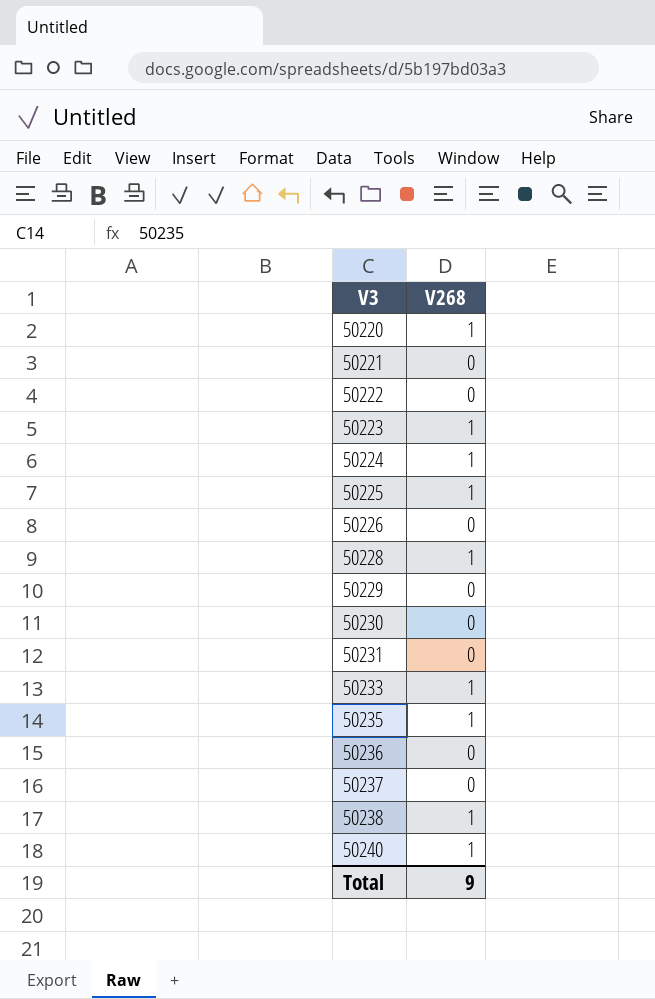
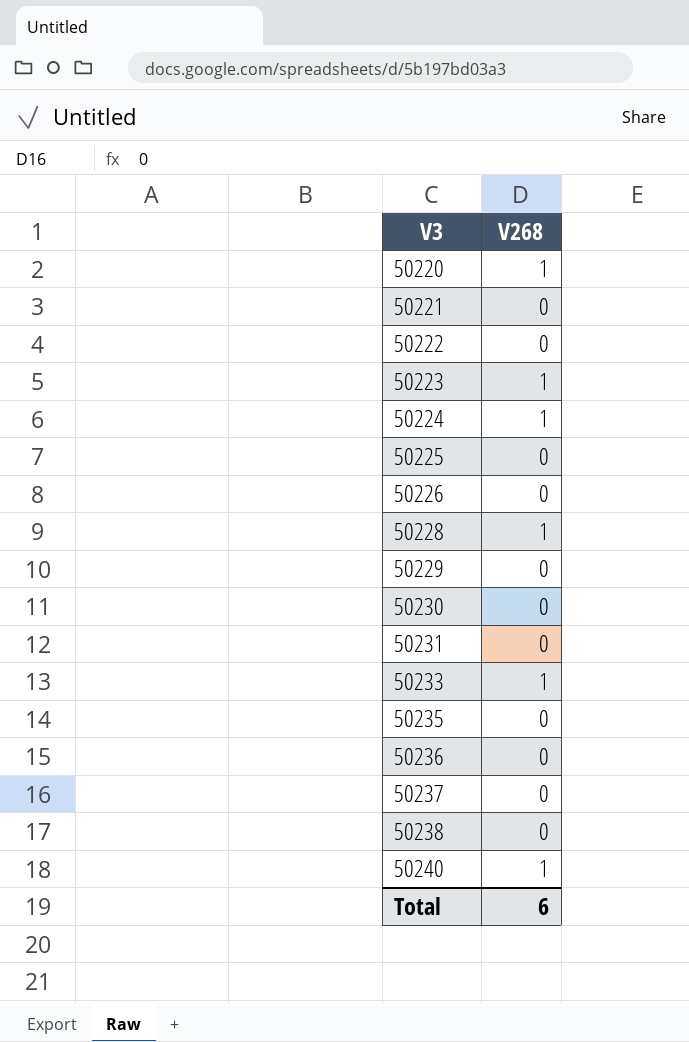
50225 | V268: 1 -> 0
50235 | V268: 1 -> 0
50238 | V268: 1 -> 0
Total | V268: 9 -> 6

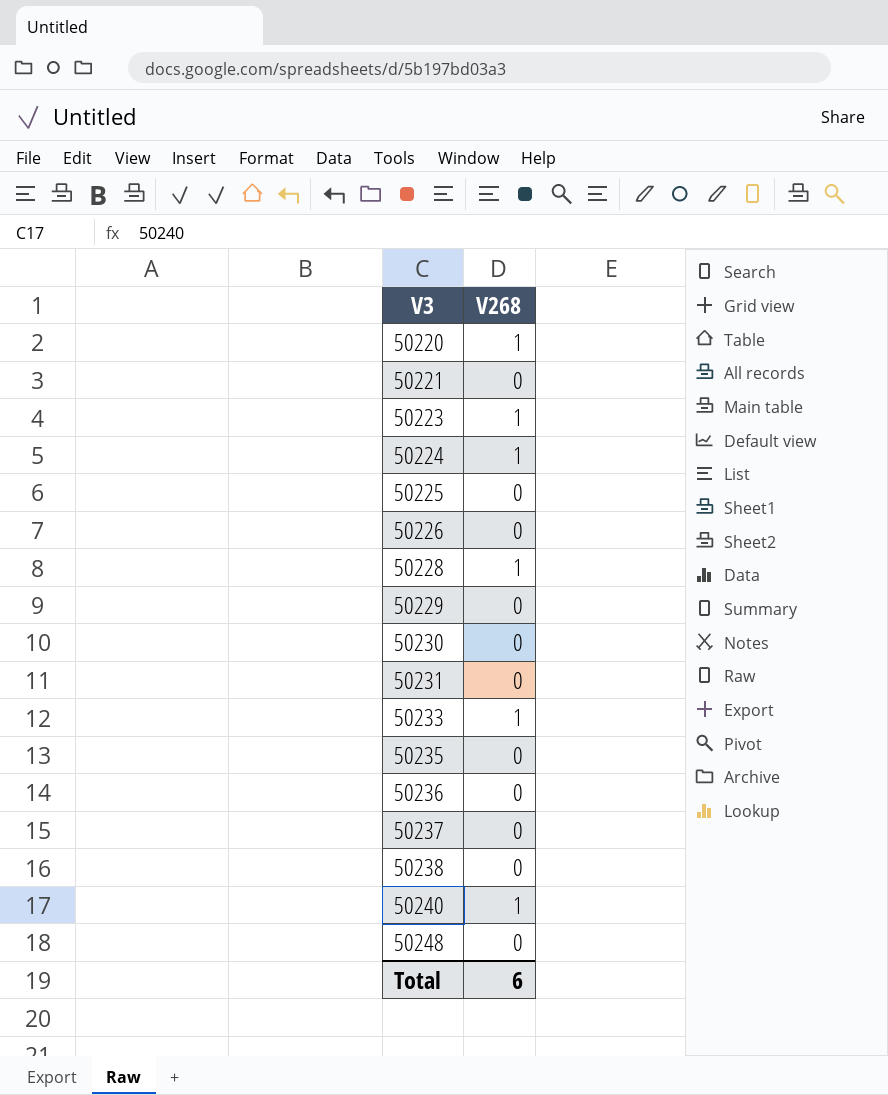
row 50222: 0 -> none
row 50248: none -> 0

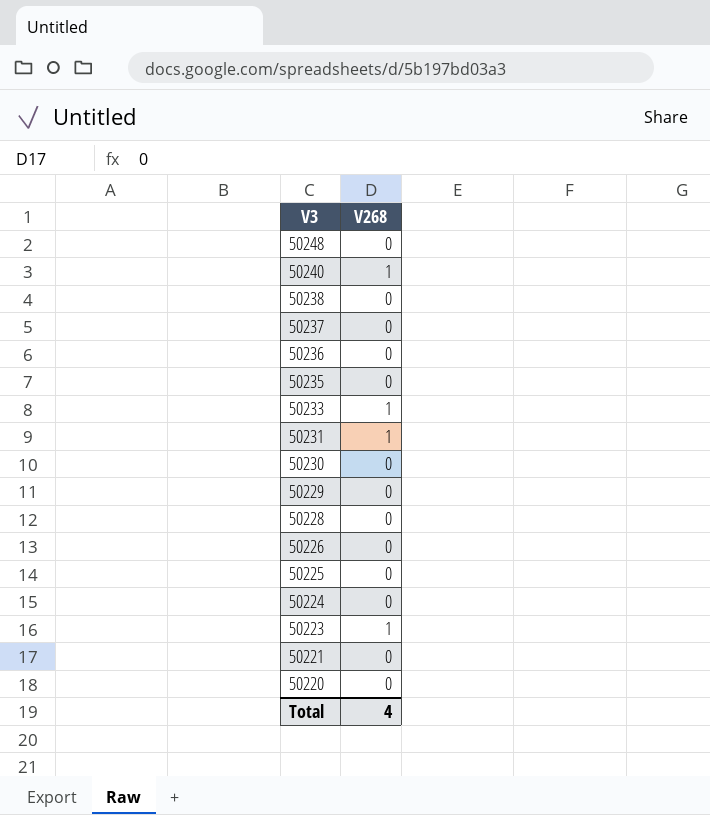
row order: V3 ascending -> V3 descending
50231 | V268: 0 -> 1
50228 | V268: 1 -> 0
50224 | V268: 1 -> 0
50220 | V268: 1 -> 0
Total | V268: 6 -> 4

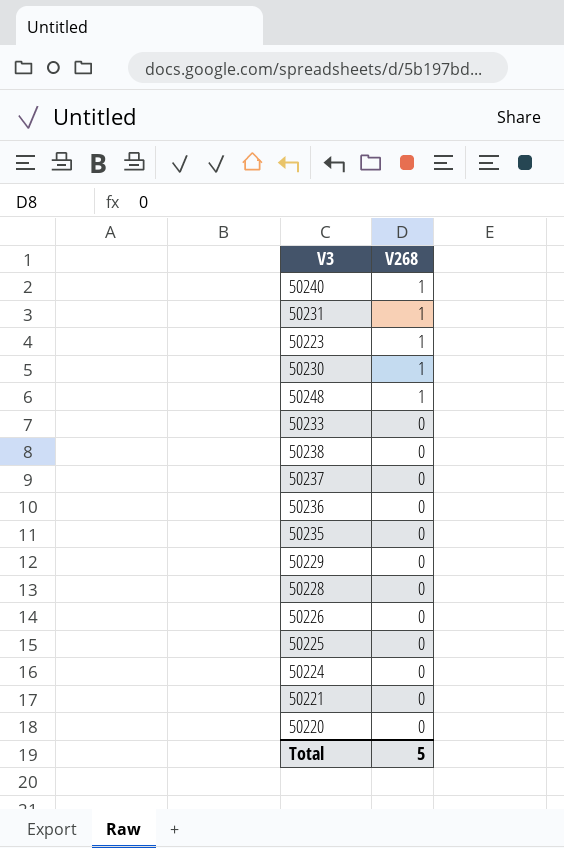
row order: V3 descending -> V268 descending
50230 | V268: 0 -> 1
50248 | V268: 0 -> 1
50233 | V268: 1 -> 0
Total | V268: 4 -> 5

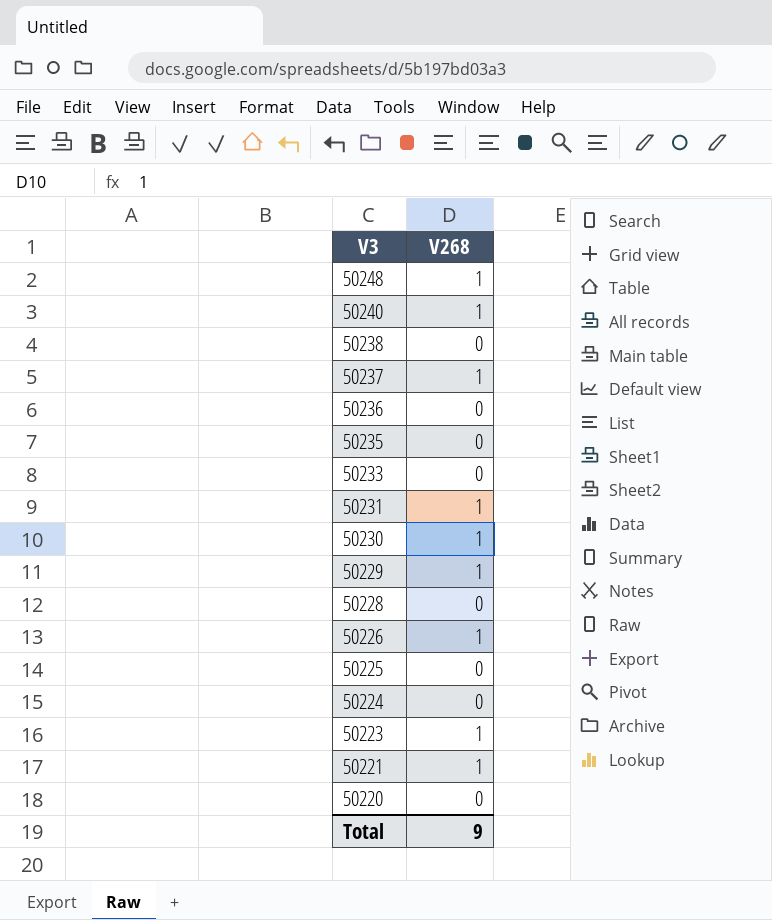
row order: V268 descending -> V3 descending
50237 | V268: 0 -> 1
50229 | V268: 0 -> 1
50226 | V268: 0 -> 1
50221 | V268: 0 -> 1
Total | V268: 5 -> 9

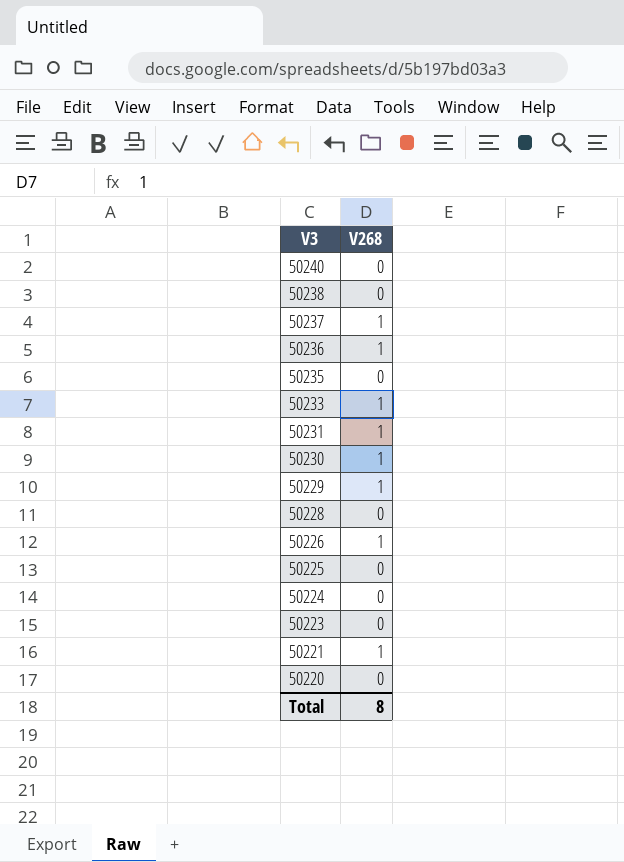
row 50248: 1 -> none
50240 | V268: 1 -> 0
50236 | V268: 0 -> 1
50233 | V268: 0 -> 1
50223 | V268: 1 -> 0
Total | V268: 9 -> 8

